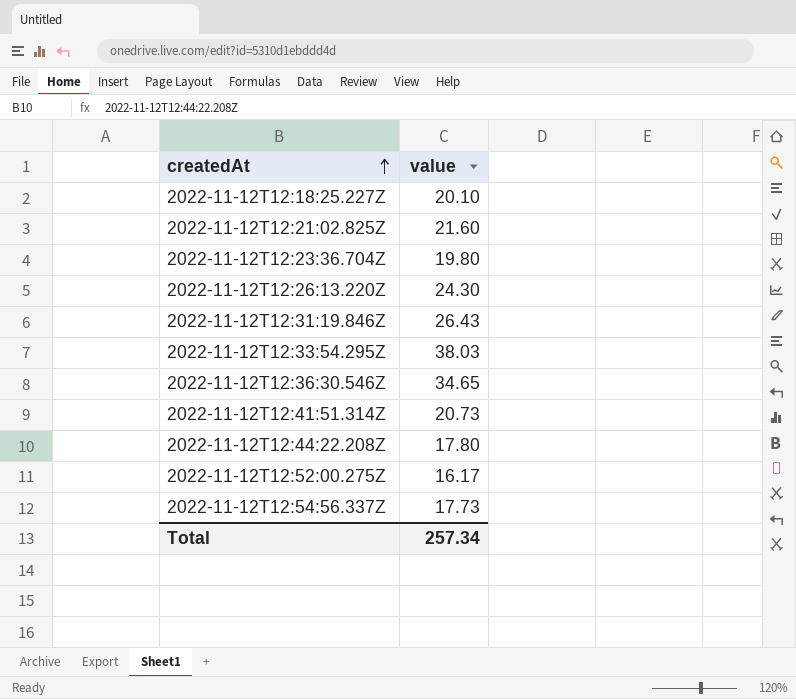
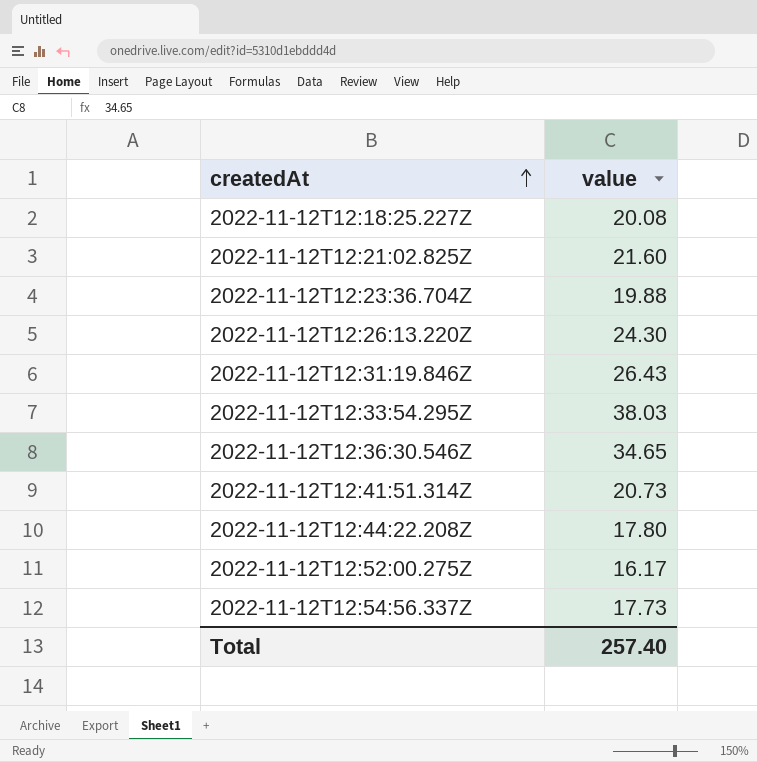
2022-11-12T12:18:25.227Z | value: 20.10 -> 20.08
2022-11-12T12:23:36.704Z | value: 19.80 -> 19.88
Total | value: 257.34 -> 257.40

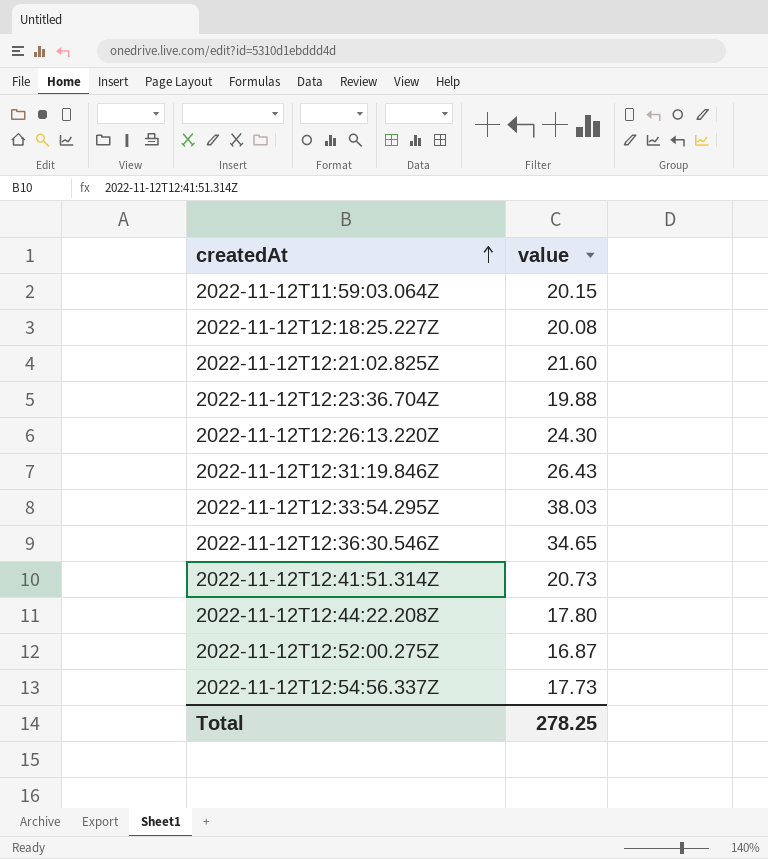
row 2022-11-12T11:59:03.064Z: none -> 20.15
2022-11-12T12:52:00.275Z | value: 16.17 -> 16.87
Total | value: 257.40 -> 278.25

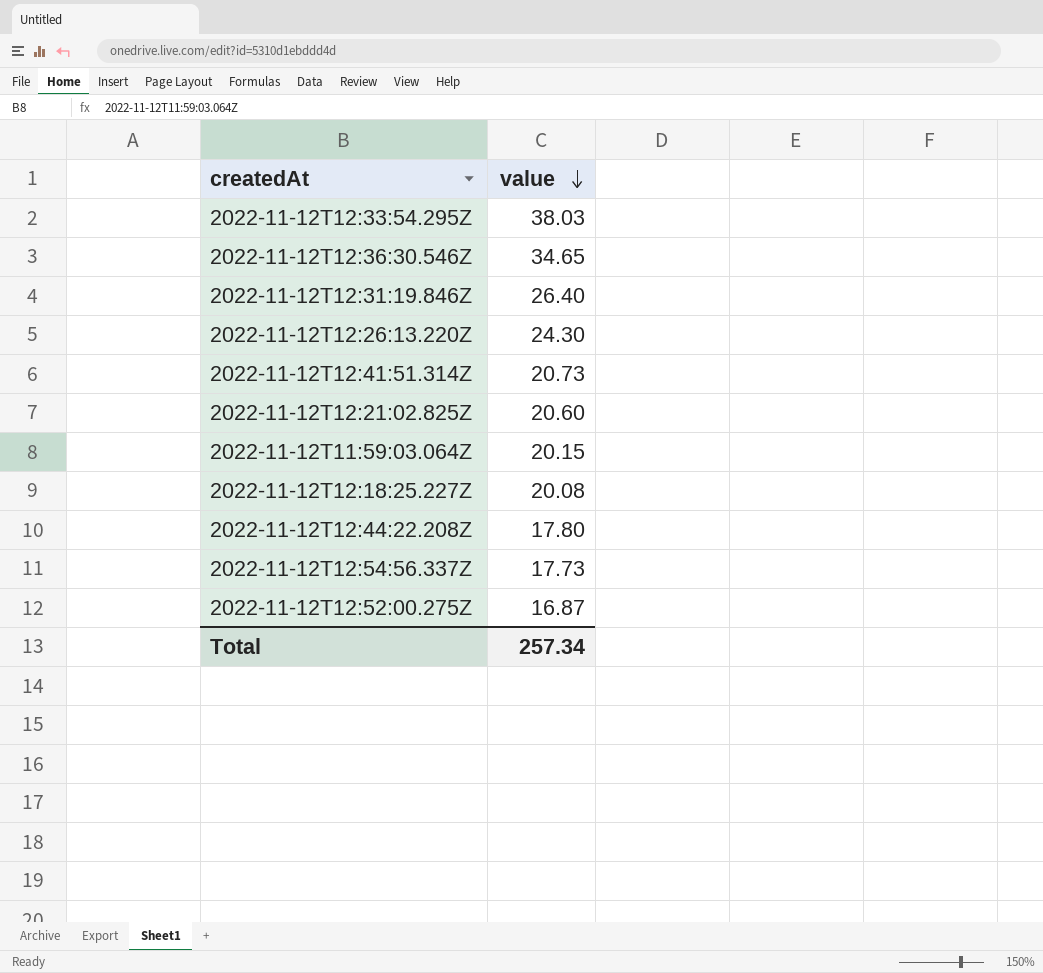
row order: createdAt ascending -> value descending
row 2022-11-12T12:23:36.704Z: 19.88 -> none
2022-11-12T12:31:19.846Z | value: 26.43 -> 26.40
2022-11-12T12:21:02.825Z | value: 21.60 -> 20.60
Total | value: 278.25 -> 257.34

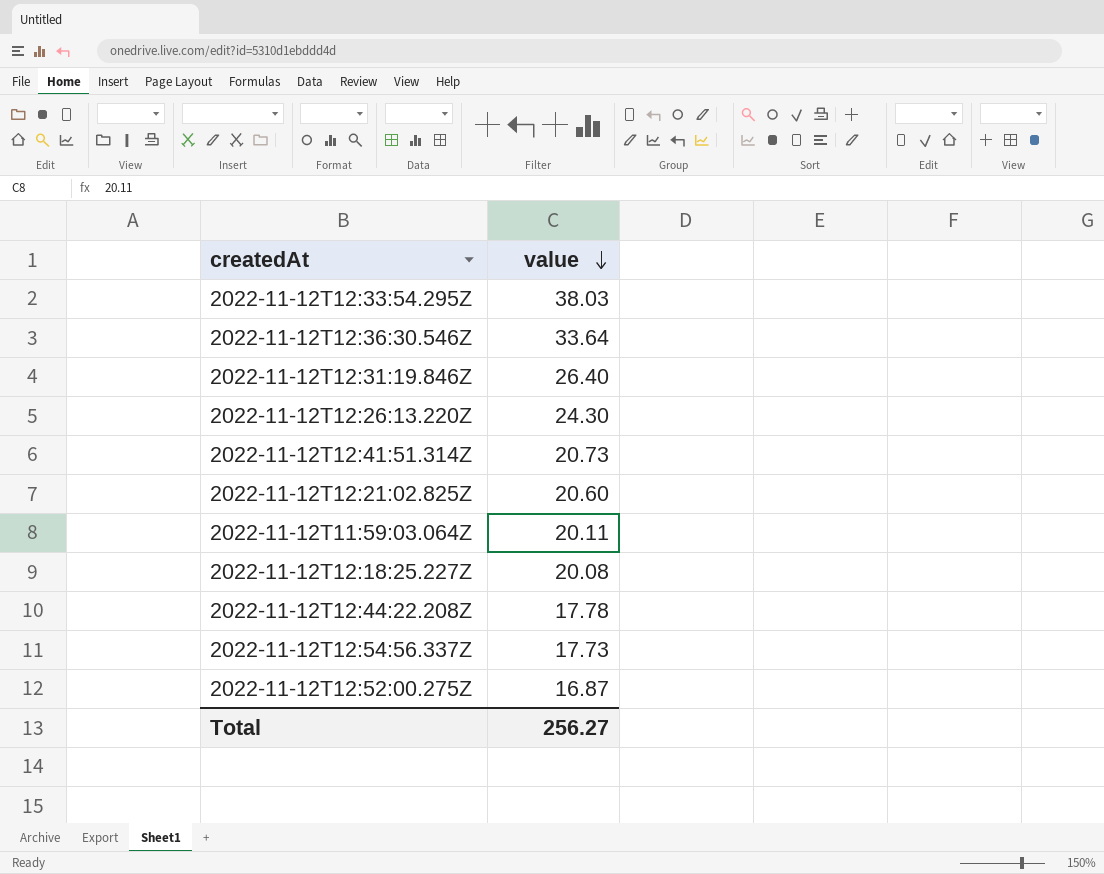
2022-11-12T12:36:30.546Z | value: 34.65 -> 33.64
2022-11-12T11:59:03.064Z | value: 20.15 -> 20.11
2022-11-12T12:44:22.208Z | value: 17.80 -> 17.78
Total | value: 257.34 -> 256.27

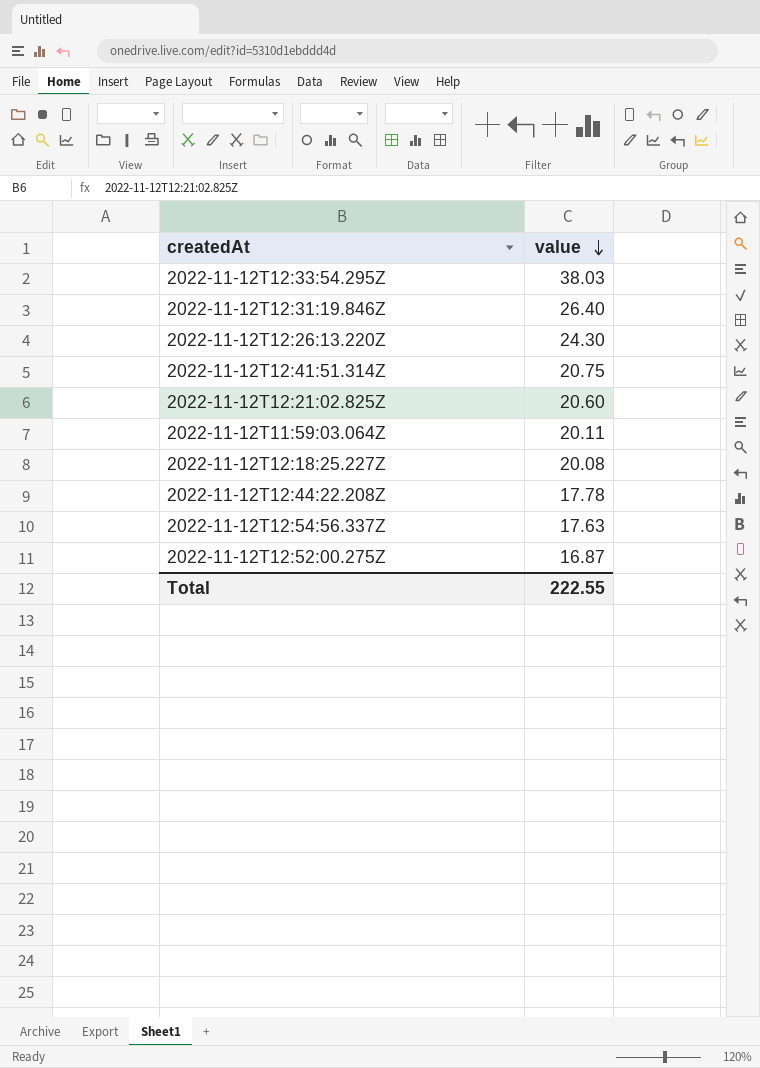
row 2022-11-12T12:36:30.546Z: 33.64 -> none
2022-11-12T12:41:51.314Z | value: 20.73 -> 20.75
2022-11-12T12:54:56.337Z | value: 17.73 -> 17.63
Total | value: 256.27 -> 222.55

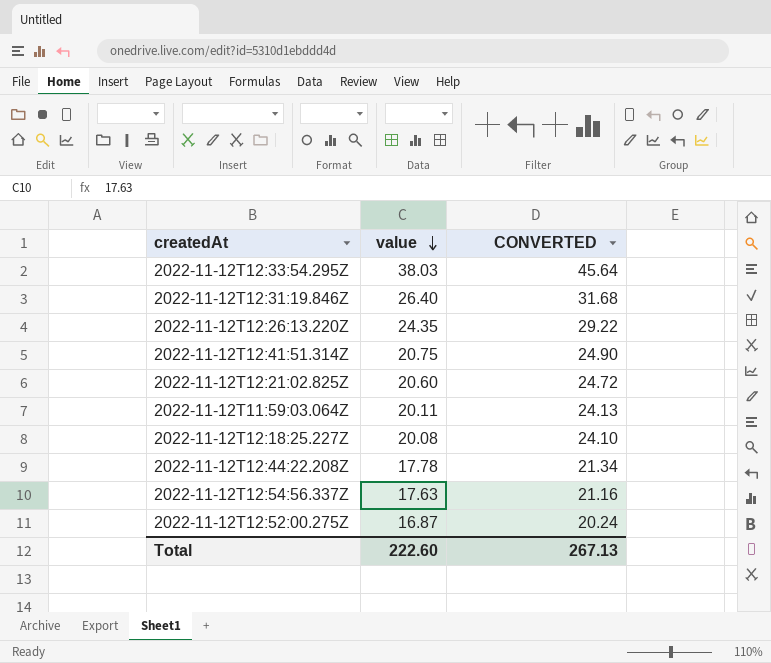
column CONVERTED | formula: none -> [value] * 1.2
2022-11-12T12:26:13.220Z | value: 24.30 -> 24.35
Total | value: 222.55 -> 222.60

